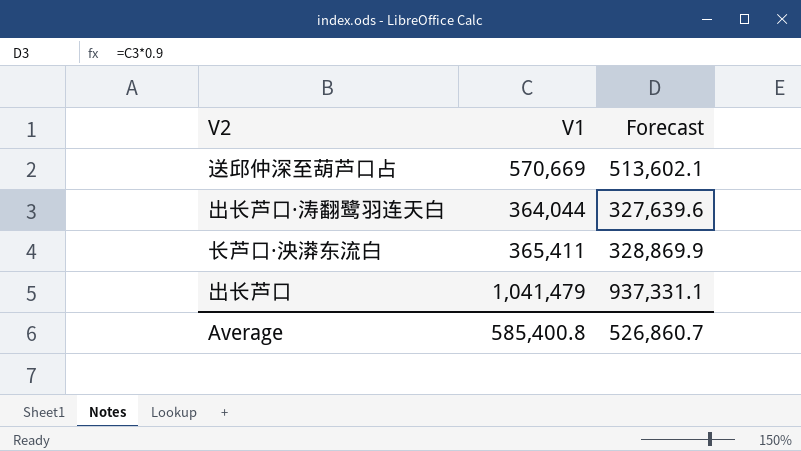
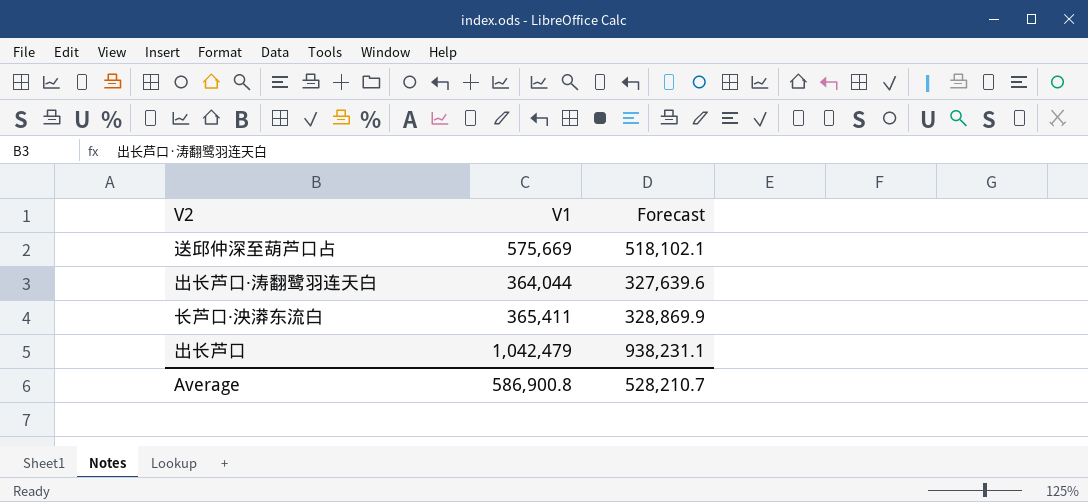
送邱仲深至葫芦口占 | V1: 570,669 -> 575,669
送邱仲深至葫芦口占 | Forecast: 513,602.1 -> 518,102.1
出长芦口 | V1: 1,041,479 -> 1,042,479
出长芦口 | Forecast: 937,331.1 -> 938,231.1
Average | V1: 585,400.8 -> 586,900.8
Average | Forecast: 526,860.7 -> 528,210.7

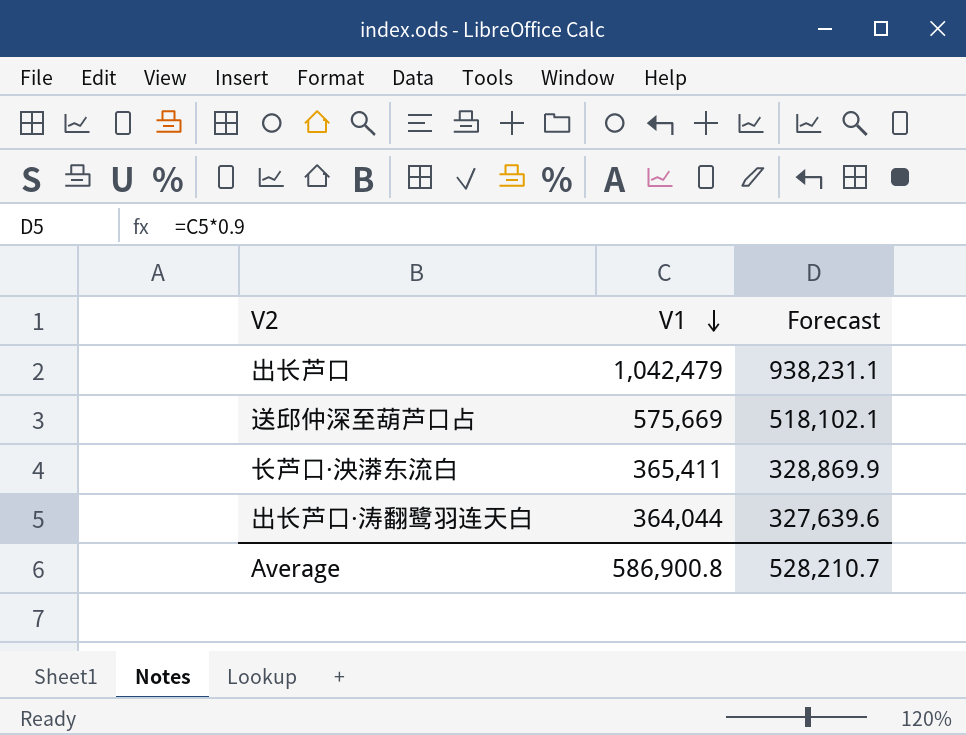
row order: none -> V1 descending

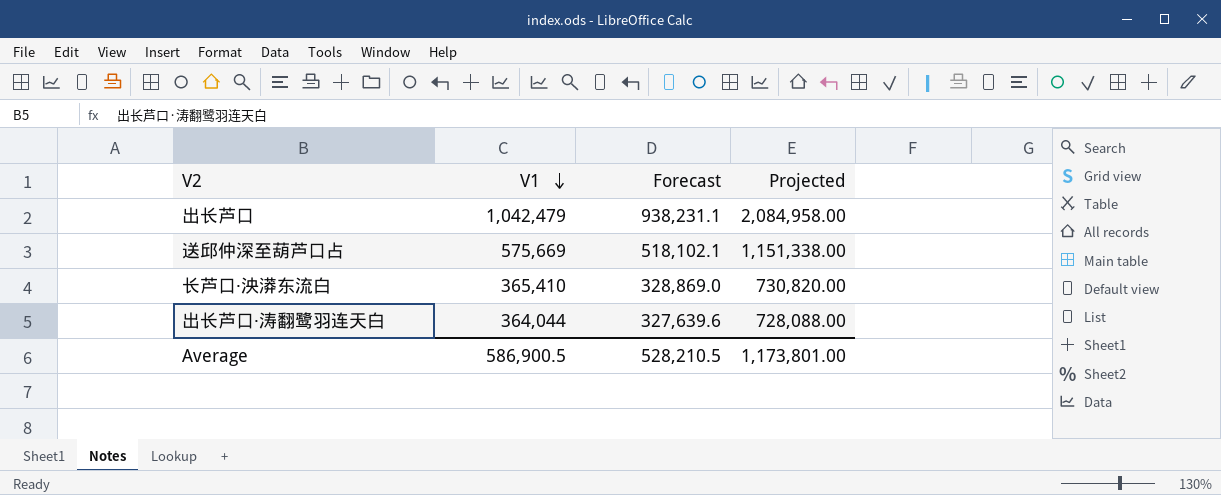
column Projected | formula: none -> [V1] * 2
长芦口·泱漭东流白 | V1: 365,411 -> 365,410
长芦口·泱漭东流白 | Forecast: 328,869.9 -> 328,869.0
Average | V1: 586,900.8 -> 586,900.5
Average | Forecast: 528,210.7 -> 528,210.5

